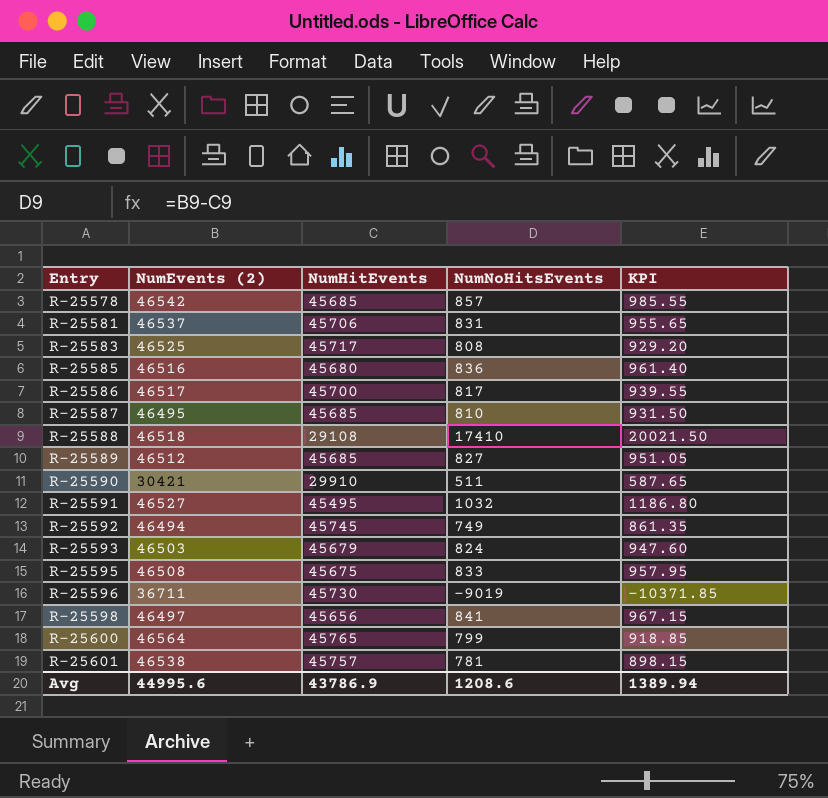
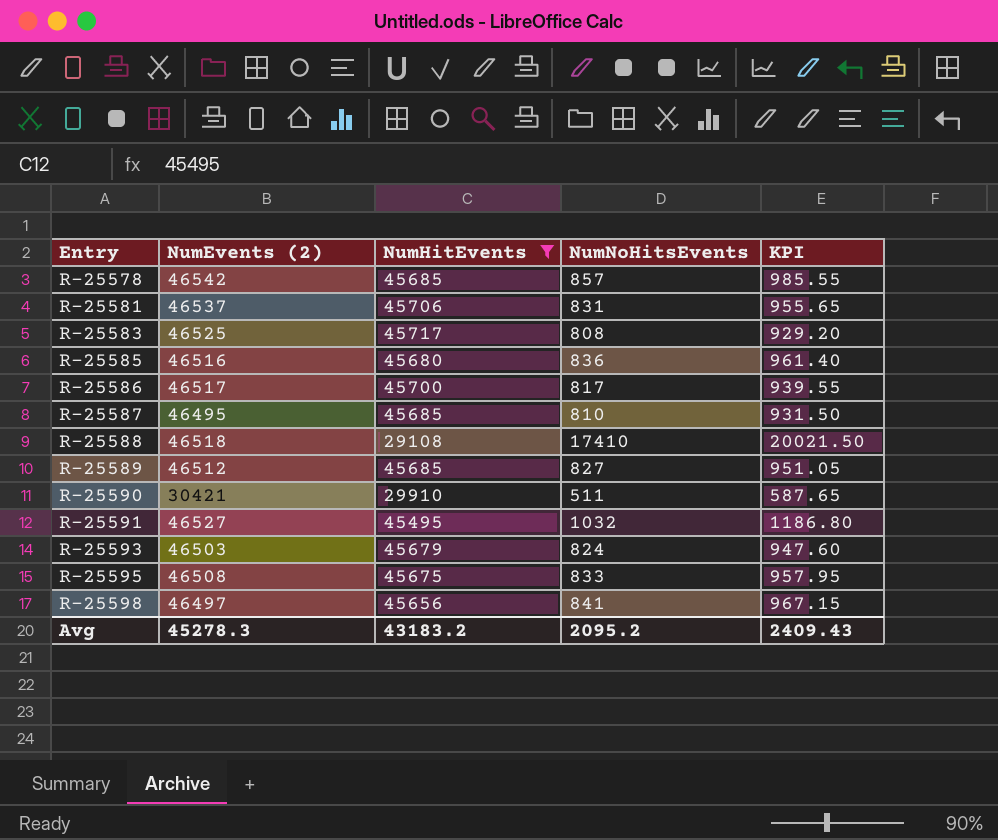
filter: none -> NumHitEvents <= 45717
Avg | NumEvents (2): 44995.6 -> 45278.3
Avg | NumHitEvents: 43786.9 -> 43183.2
Avg | NumNoHitsEvents: 1208.6 -> 2095.2
Avg | KPI: 1389.94 -> 2409.43

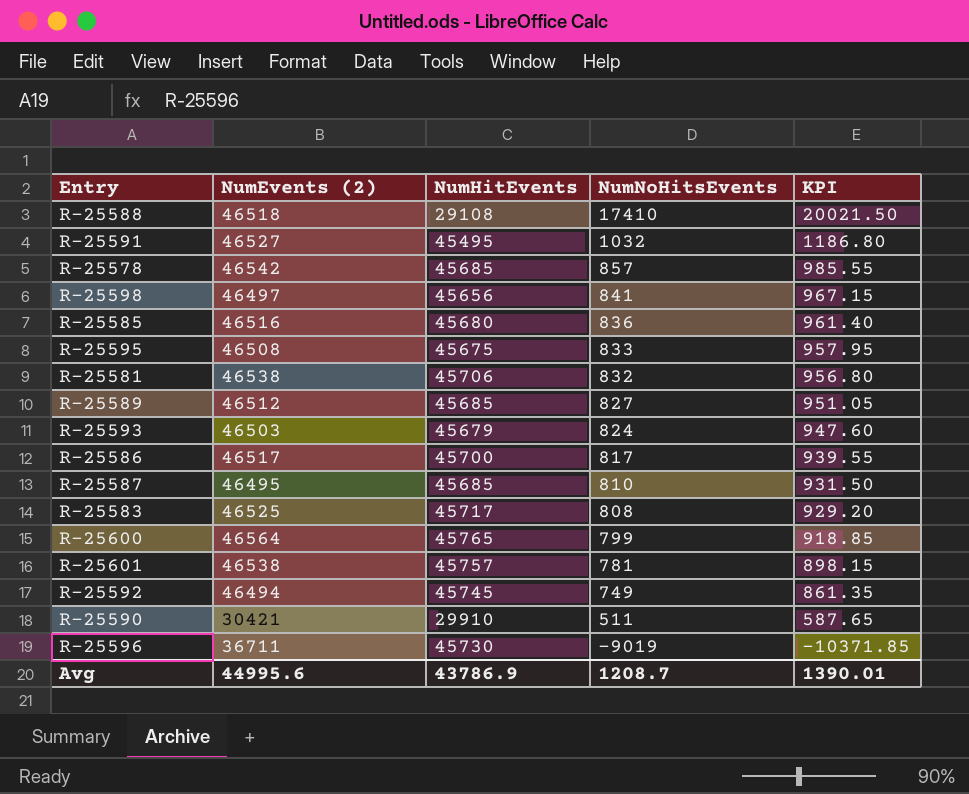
filter: NumHitEvents <= 45717 -> none
row order: Entry ascending -> NumNoHitsEvents descending
R-25581 | NumEvents (2): 46537 -> 46538
R-25581 | NumNoHitsEvents: 831 -> 832
R-25581 | KPI: 955.65 -> 956.80
Avg | NumEvents (2): 45278.3 -> 44995.6
Avg | NumHitEvents: 43183.2 -> 43786.9
Avg | NumNoHitsEvents: 2095.2 -> 1208.7
Avg | KPI: 2409.43 -> 1390.01

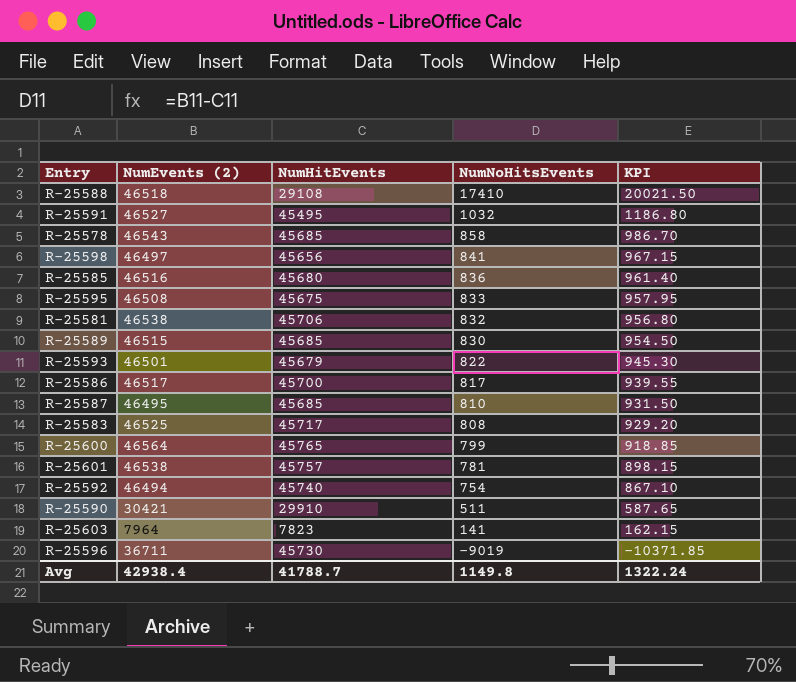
R-25578 | NumEvents (2): 46542 -> 46543
R-25578 | NumNoHitsEvents: 857 -> 858
R-25578 | KPI: 985.55 -> 986.70
R-25589 | NumEvents (2): 46512 -> 46515
R-25589 | NumNoHitsEvents: 827 -> 830
R-25589 | KPI: 951.05 -> 954.50
R-25593 | NumEvents (2): 46503 -> 46501
R-25593 | NumNoHitsEvents: 824 -> 822
R-25593 | KPI: 947.60 -> 945.30
R-25592 | NumHitEvents: 45745 -> 45740
R-25592 | NumNoHitsEvents: 749 -> 754
R-25592 | KPI: 861.35 -> 867.10
row R-25603: none -> 7964 | 7823 | 141 | 162.15
Avg | NumEvents (2): 44995.6 -> 42938.4
Avg | NumHitEvents: 43786.9 -> 41788.7
Avg | NumNoHitsEvents: 1208.7 -> 1149.8
Avg | KPI: 1390.01 -> 1322.24

